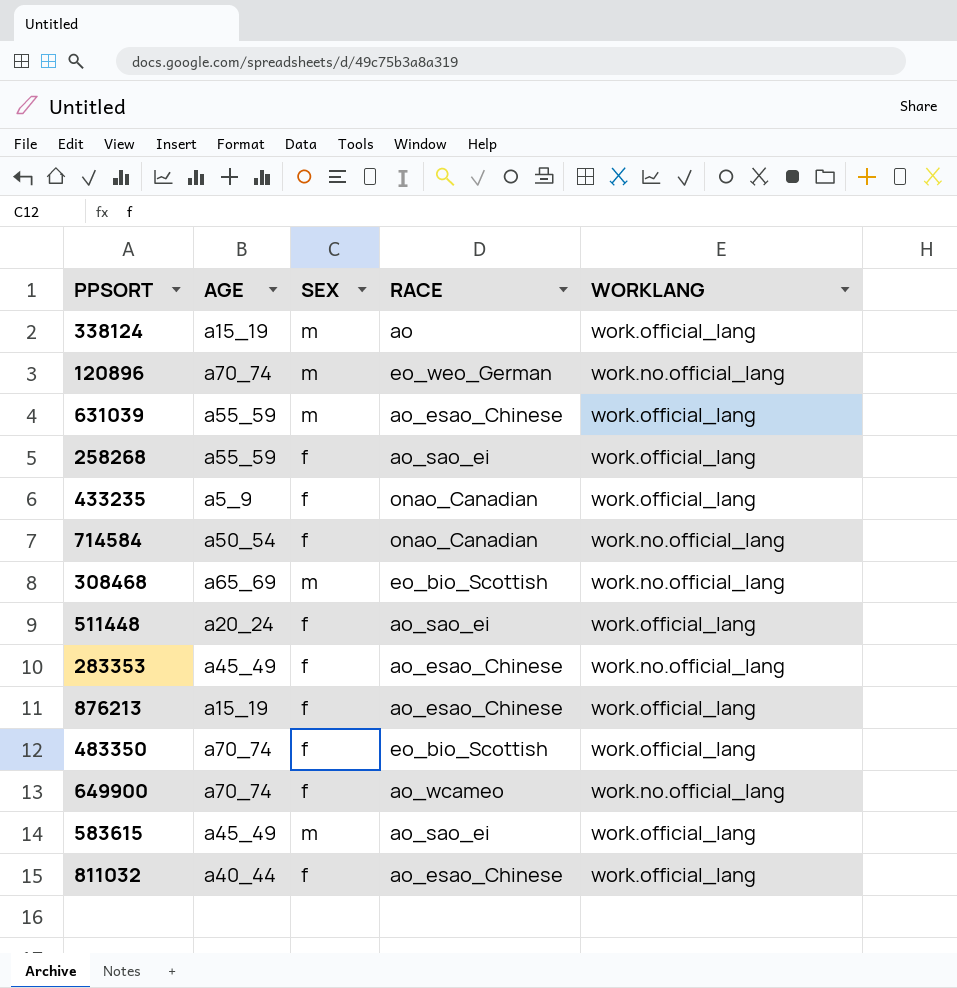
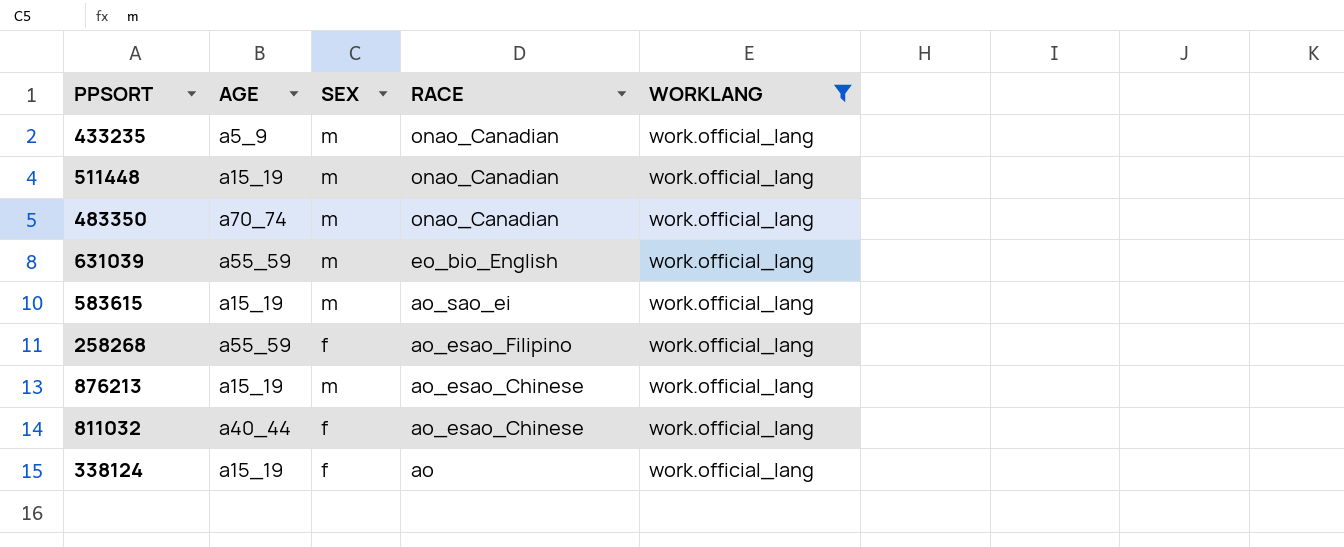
filter: none -> WORKLANG = work.official_lang
row order: none -> RACE descending
433235 | SEX: f -> m
511448 | AGE: a20_24 -> a15_19
511448 | SEX: f -> m
511448 | RACE: ao_sao_ei -> onao_Canadian
483350 | SEX: f -> m
483350 | RACE: eo_bio_Scottish -> onao_Canadian
631039 | RACE: ao_esao_Chinese -> eo_bio_English
583615 | AGE: a45_49 -> a15_19
258268 | RACE: ao_sao_ei -> ao_esao_Filipino
876213 | SEX: f -> m
338124 | SEX: m -> f

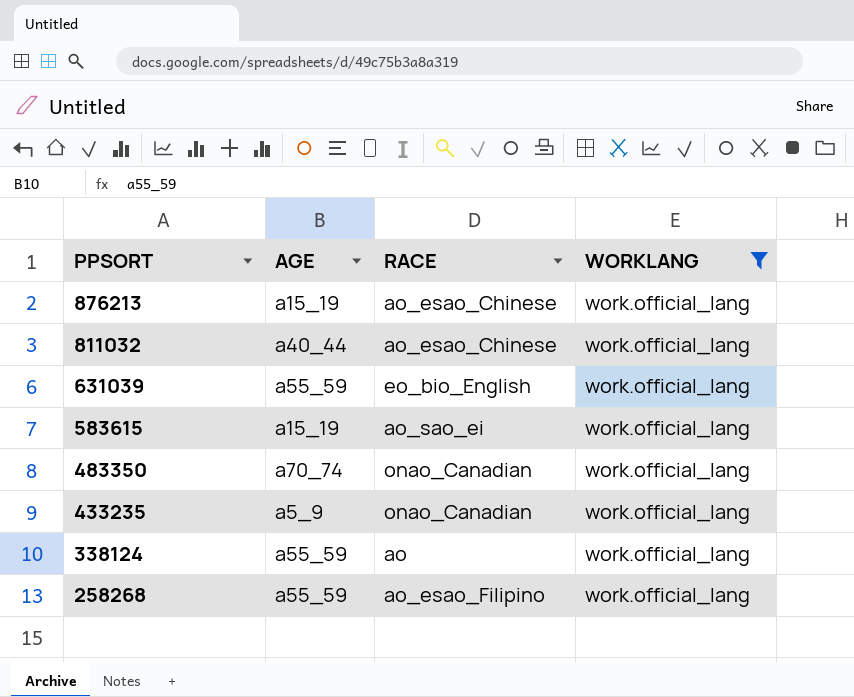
row order: RACE descending -> PPSORT descending
column SEX | position: 3 -> none
row 511448: a15_19 | m | onao_Canadian | work.official_lang -> none
338124 | AGE: a15_19 -> a55_59

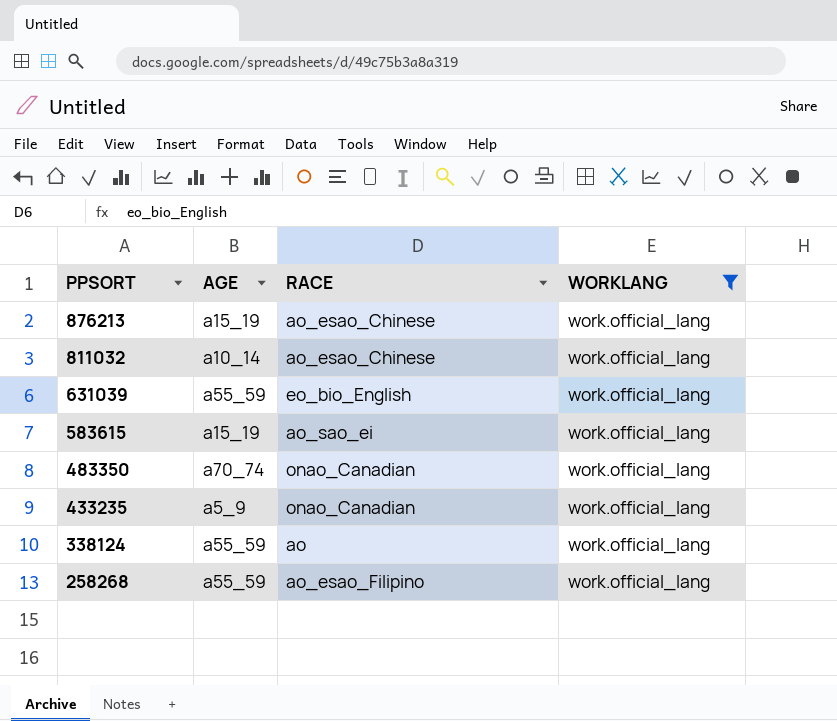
811032 | AGE: a40_44 -> a10_14

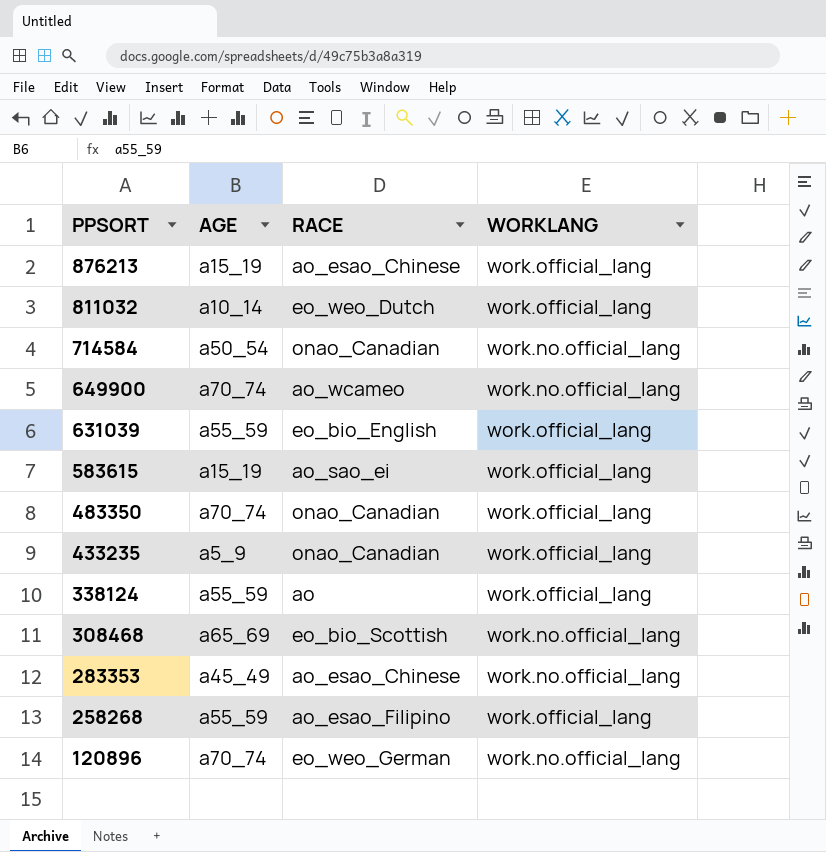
filter: WORKLANG = work.official_lang -> none
811032 | RACE: ao_esao_Chinese -> eo_weo_Dutch

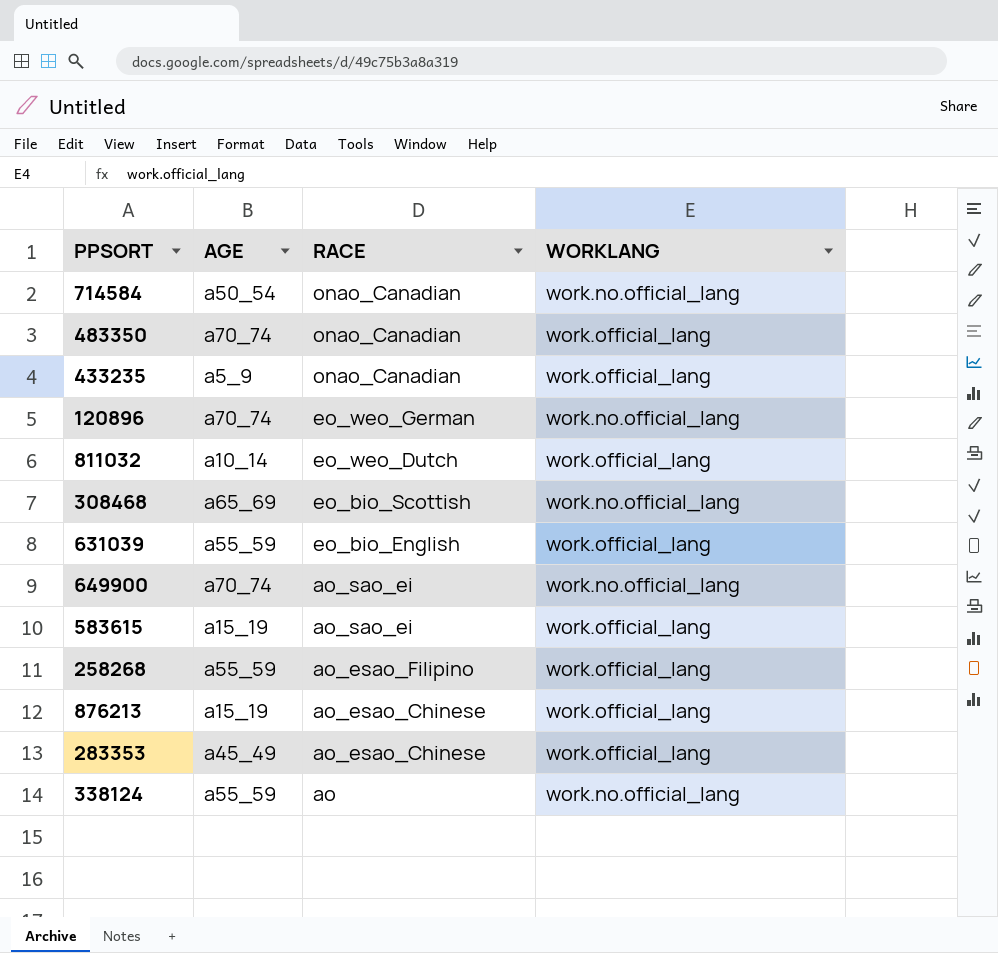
row order: PPSORT descending -> RACE descending
649900 | RACE: ao_wcameo -> ao_sao_ei
283353 | WORKLANG: work.no.official_lang -> work.official_lang
338124 | WORKLANG: work.official_lang -> work.no.official_lang

